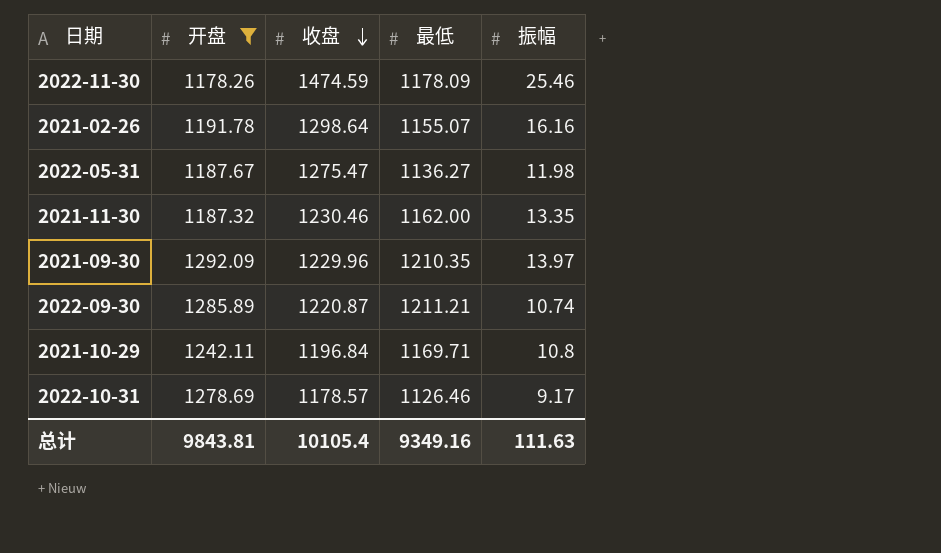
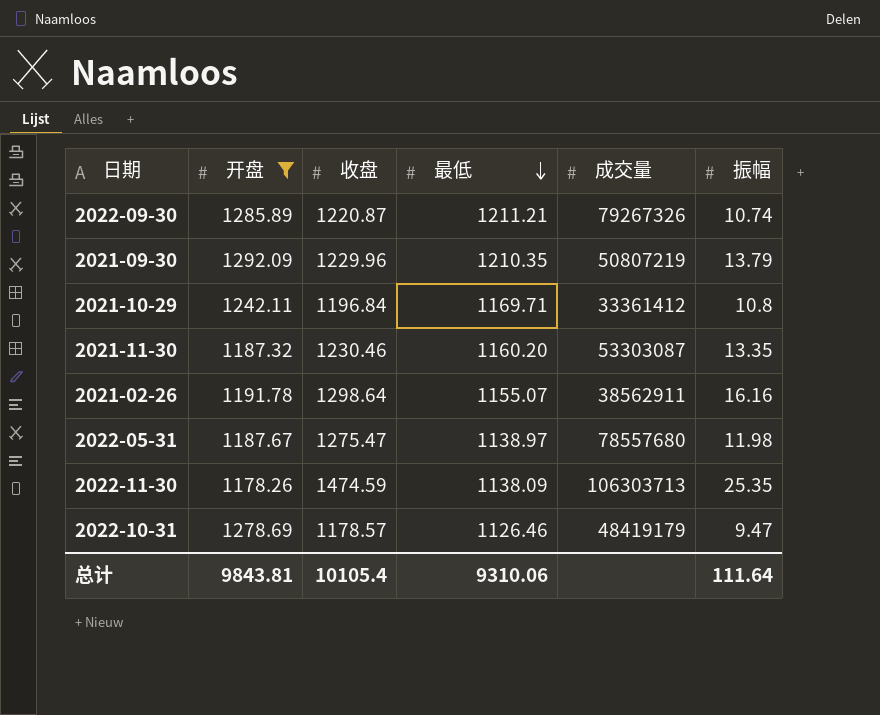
row order: 收盘 descending -> 最低 descending
column 成交量 | position: none -> 5
2021-09-30 | 振幅: 13.97 -> 13.79
2021-11-30 | 最低: 1162.00 -> 1160.20
2022-05-31 | 最低: 1136.27 -> 1138.97
2022-11-30 | 最低: 1178.09 -> 1138.09
2022-11-30 | 振幅: 25.46 -> 25.35
2022-10-31 | 振幅: 9.17 -> 9.47
总计 | 最低: 9349.16 -> 9310.06
总计 | 振幅: 111.63 -> 111.64

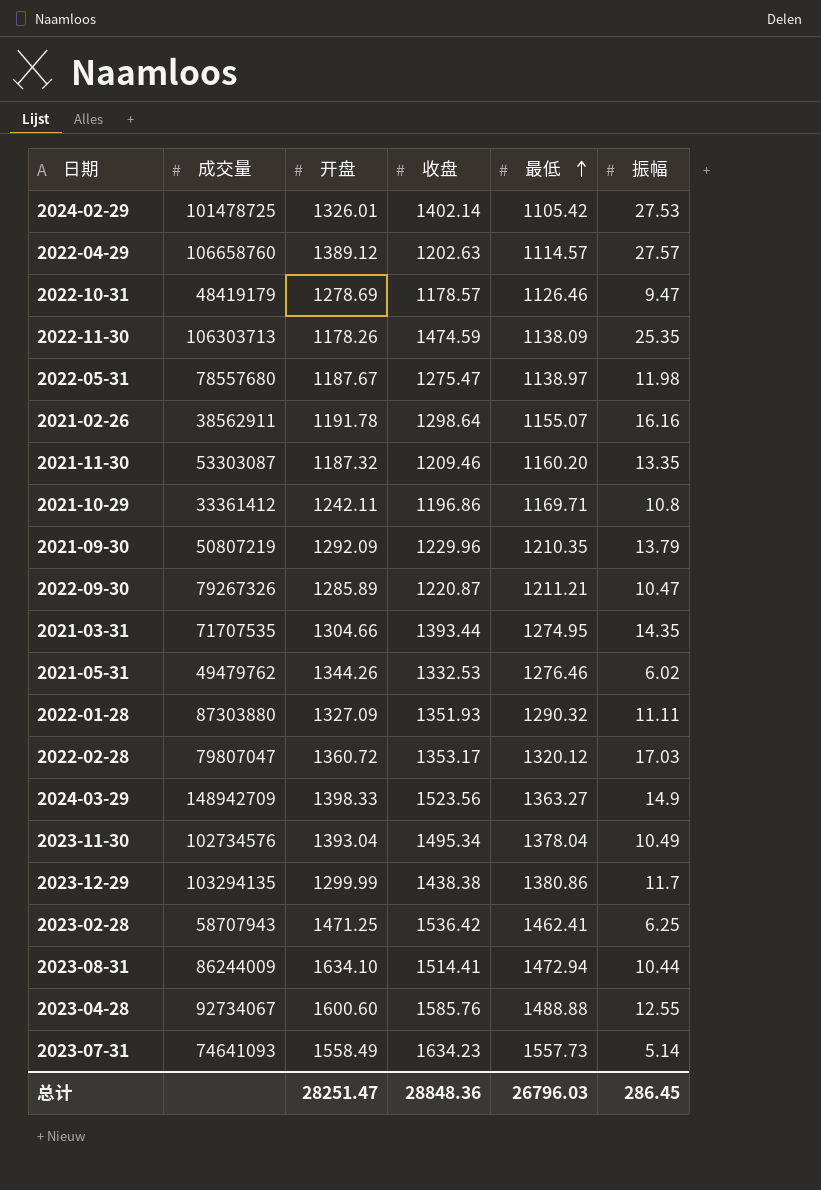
filter: 开盘 <= 1292.09 -> none
row order: 最低 descending -> 最低 ascending
column 成交量 | position: 5 -> 2
2021-11-30 | 收盘: 1230.46 -> 1209.46
2021-10-29 | 收盘: 1196.84 -> 1196.86
2022-09-30 | 振幅: 10.74 -> 10.47
总计 | 开盘: 9843.81 -> 28251.47
总计 | 收盘: 10105.4 -> 28848.36
总计 | 最低: 9310.06 -> 26796.03
总计 | 振幅: 111.64 -> 286.45

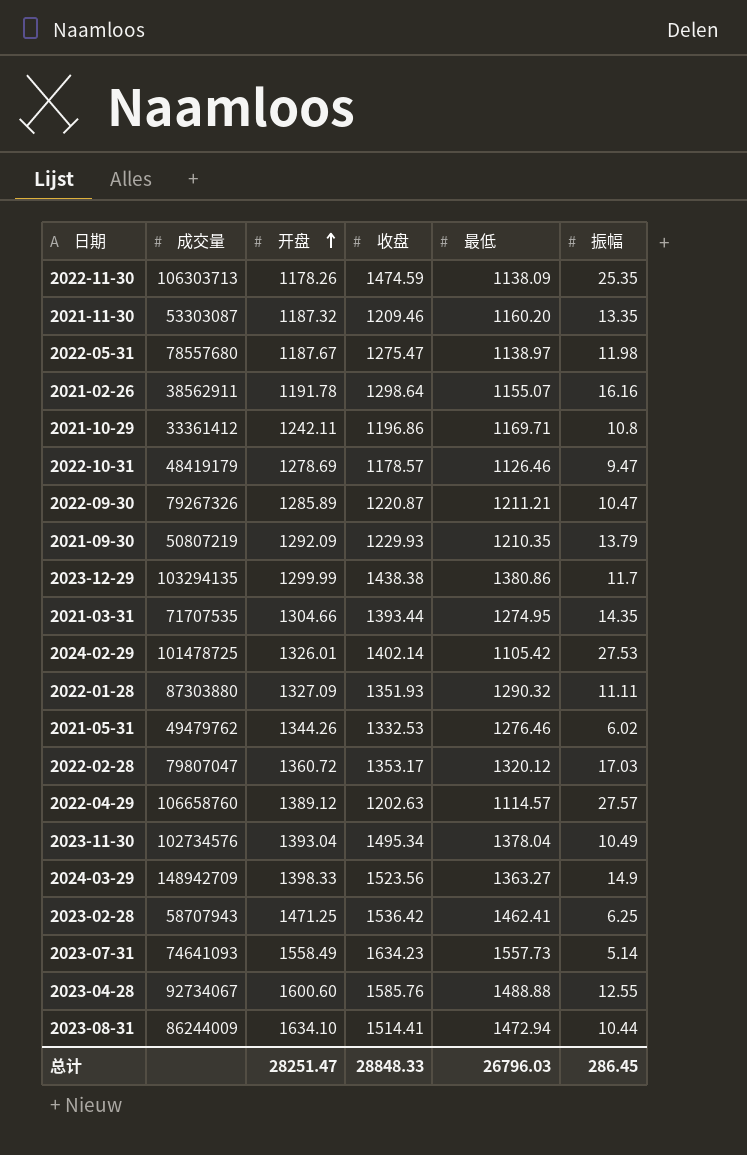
row order: 最低 ascending -> 开盘 ascending
2021-09-30 | 收盘: 1229.96 -> 1229.93
总计 | 收盘: 28848.36 -> 28848.33

